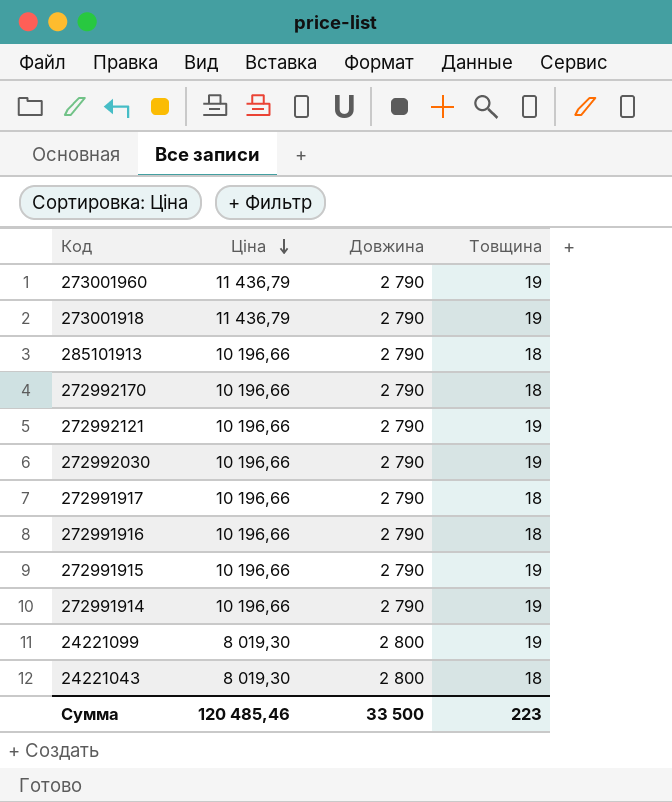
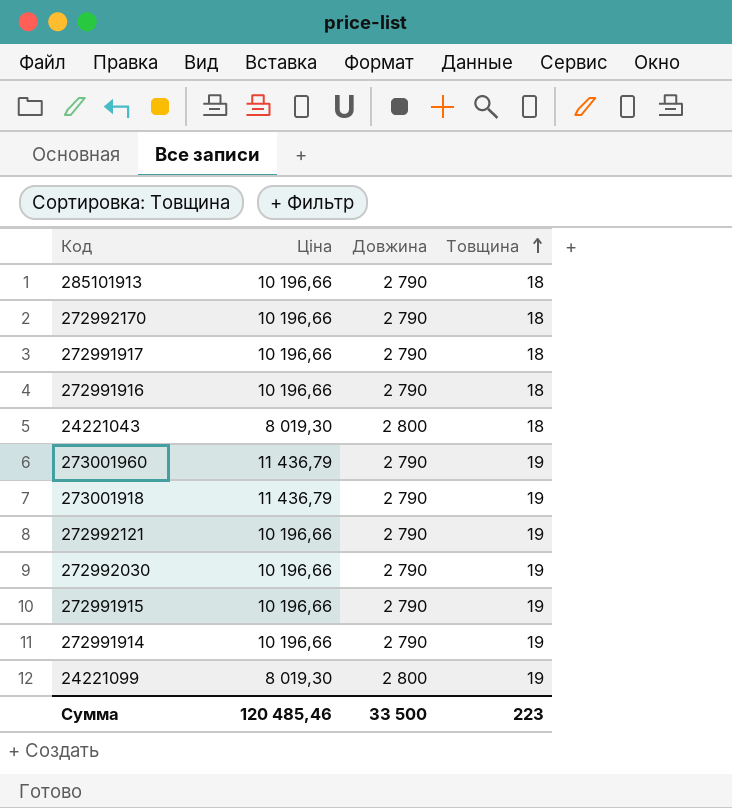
row order: Ціна descending -> Товщина ascending

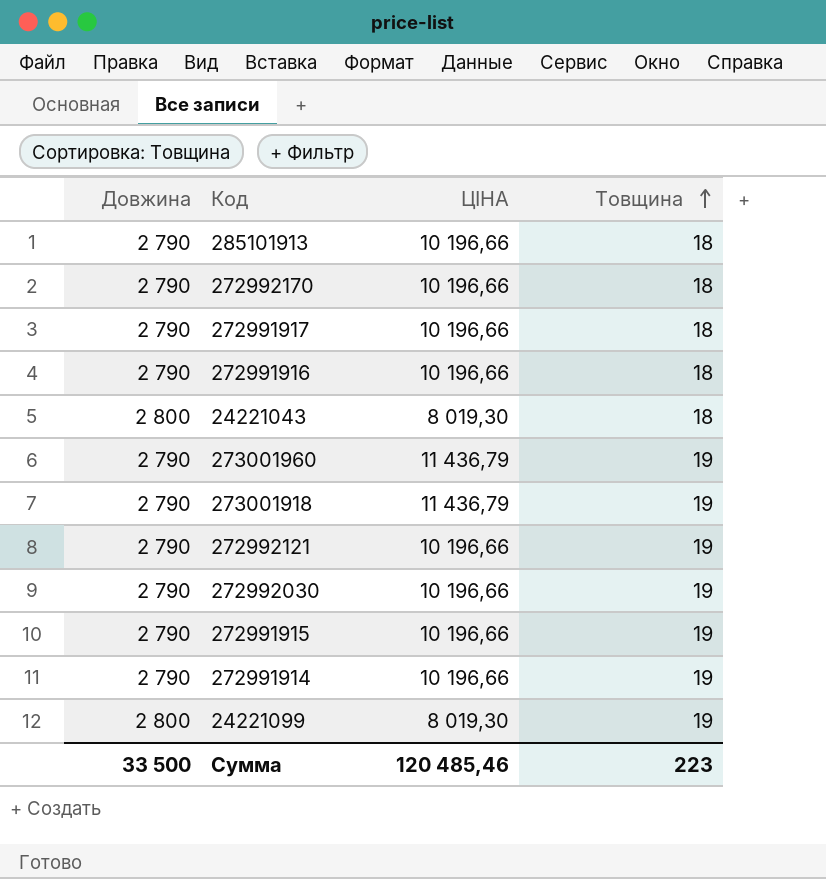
column Довжина | position: 3 -> 1
column name: Ціна -> ЦІНА

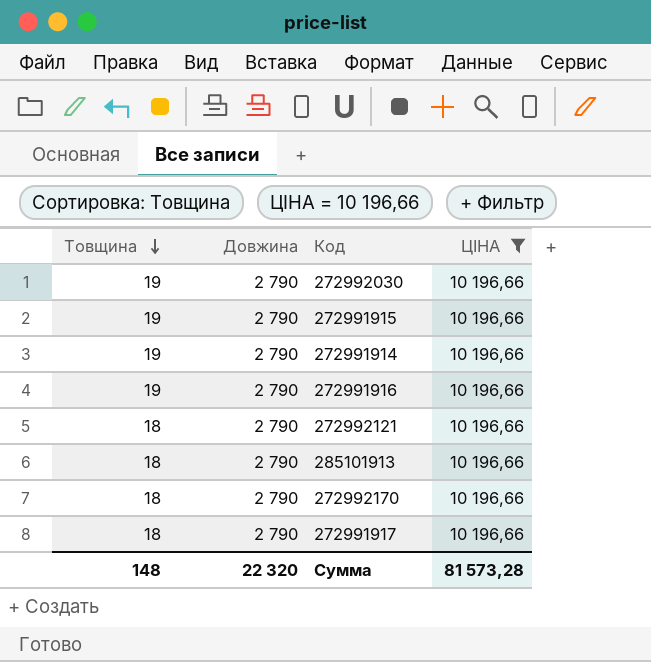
filter: none -> ЦІНА = 10 196,66
row order: Товщина ascending -> Товщина descending
column Товщина | position: 4 -> 1
272991916 | Товщина: 18 -> 19
272992121 | Товщина: 19 -> 18
Сумма | Товщина: 223 -> 148
Сумма | Довжина: 33 500 -> 22 320
Сумма | ЦІНА: 120 485,46 -> 81 573,28

